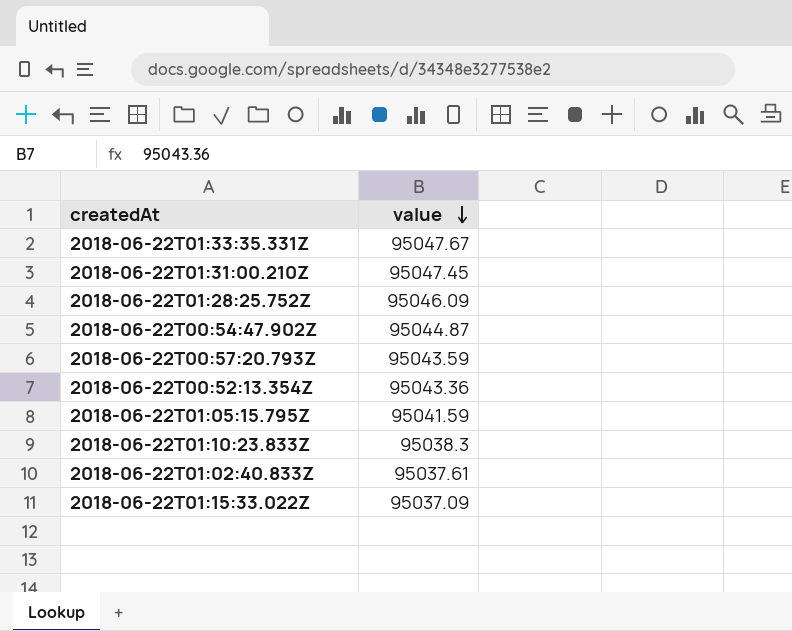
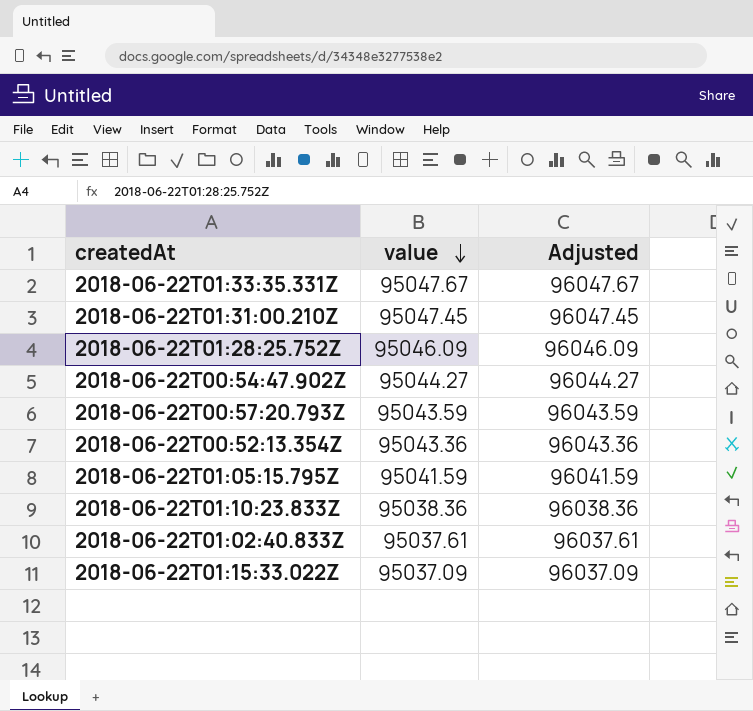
column Adjusted | formula: none -> [value] + 1000
2018-06-22T00:54:47.902Z | value: 95044.87 -> 95044.27
2018-06-22T01:10:23.833Z | value: 95038.3 -> 95038.36

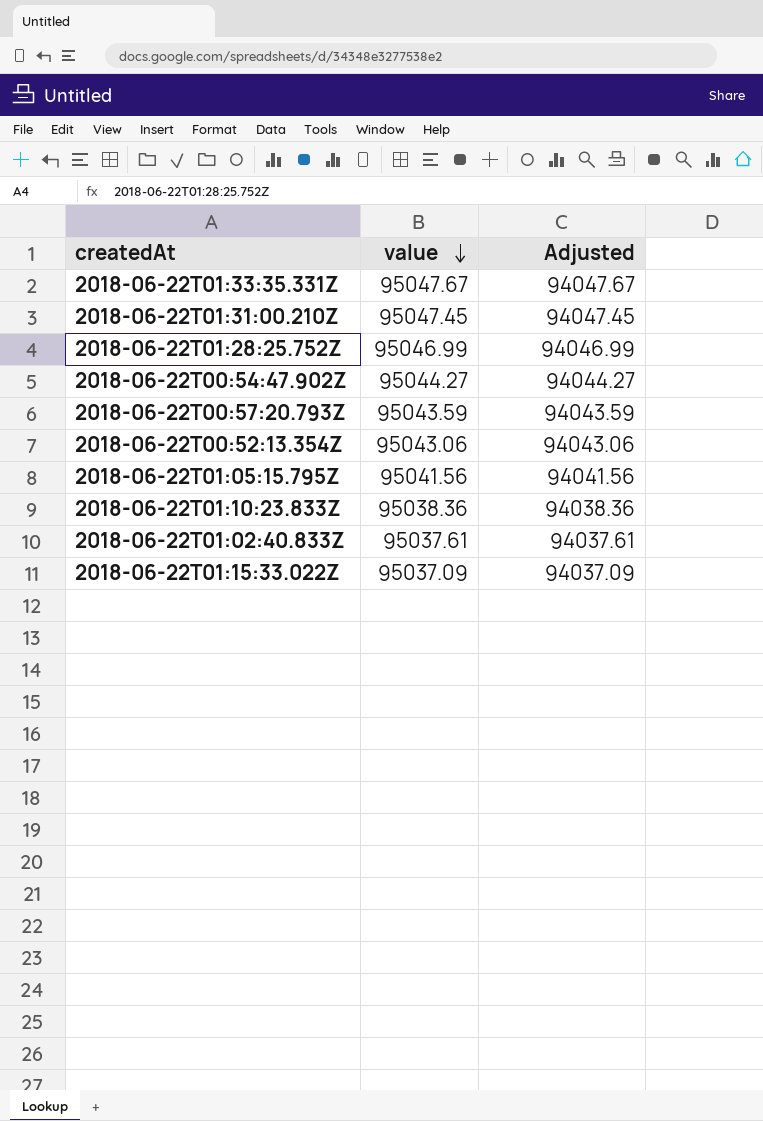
column Adjusted | formula: [value] + 1000 -> [value] - 1000
2018-06-22T01:28:25.752Z | value: 95046.09 -> 95046.99
2018-06-22T00:52:13.354Z | value: 95043.36 -> 95043.06
2018-06-22T01:05:15.795Z | value: 95041.59 -> 95041.56

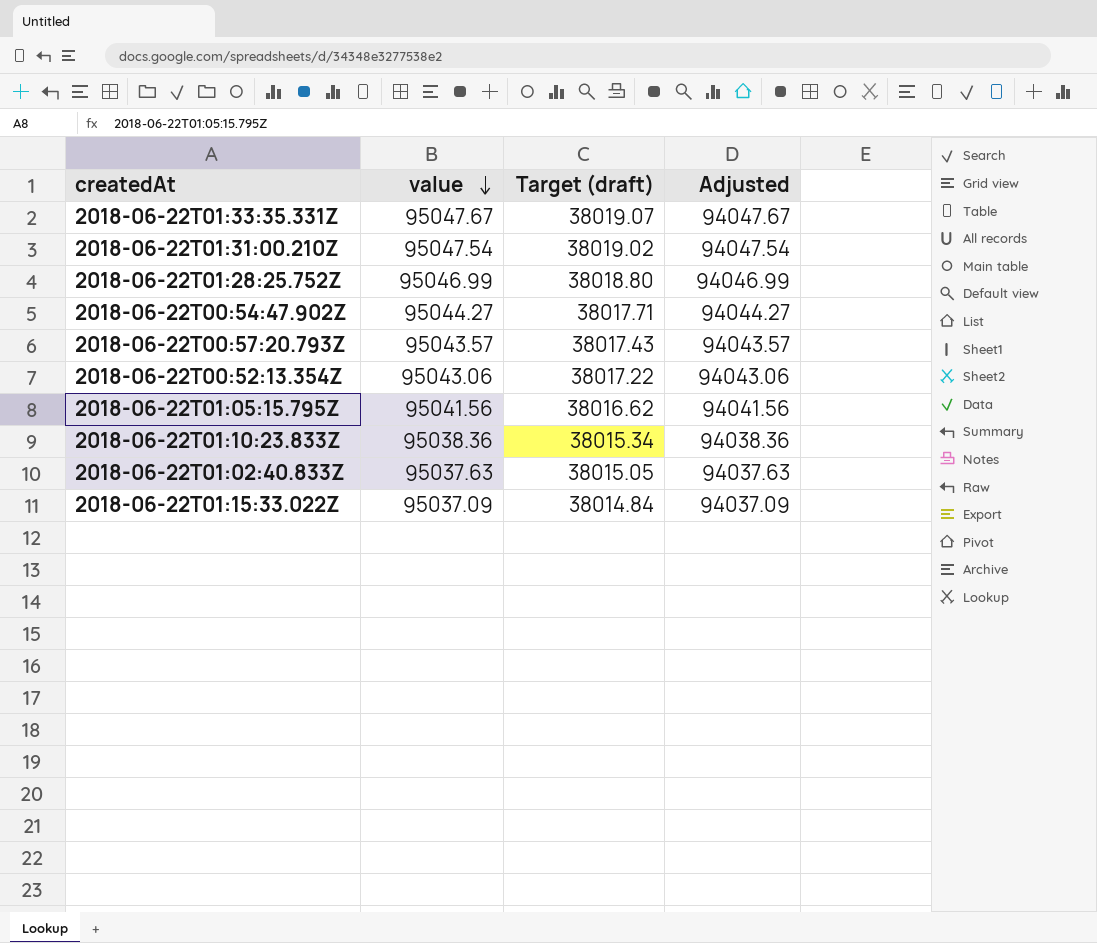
column Target (draft) | formula: none -> [value] * 0.4
2018-06-22T01:31:00.210Z | value: 95047.45 -> 95047.54
2018-06-22T01:31:00.210Z | Adjusted: 94047.45 -> 94047.54
2018-06-22T00:57:20.793Z | value: 95043.59 -> 95043.57
2018-06-22T00:57:20.793Z | Adjusted: 94043.59 -> 94043.57
2018-06-22T01:02:40.833Z | value: 95037.61 -> 95037.63
2018-06-22T01:02:40.833Z | Adjusted: 94037.61 -> 94037.63

